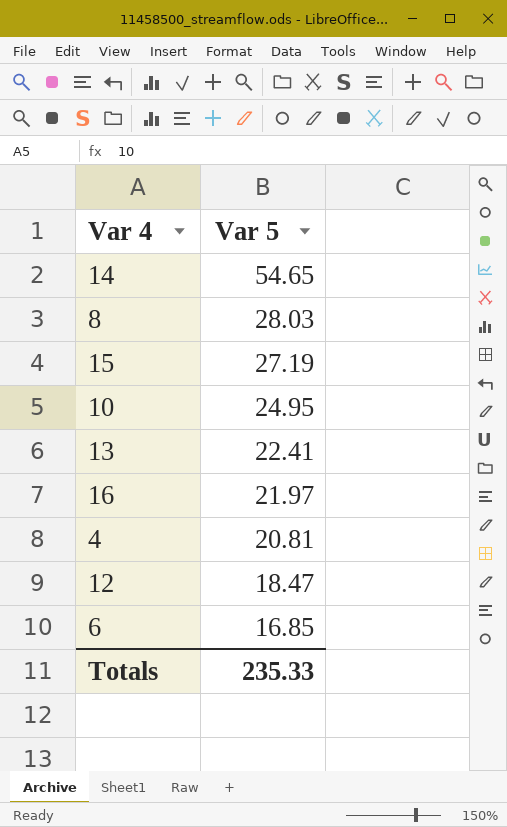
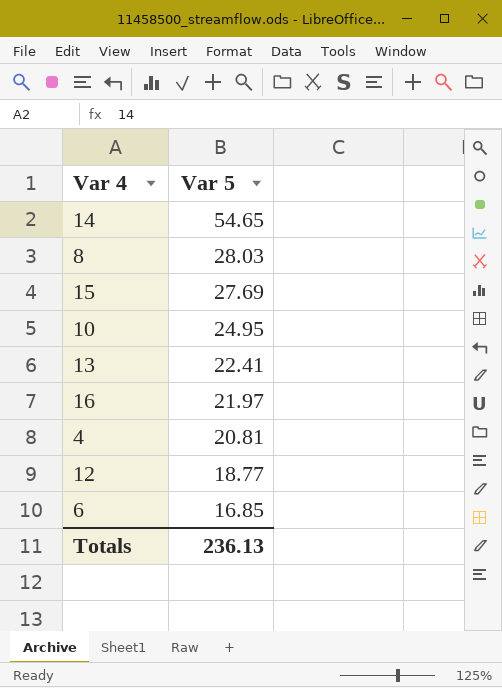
15 | Var 5: 27.19 -> 27.69
12 | Var 5: 18.47 -> 18.77
Totals | Var 5: 235.33 -> 236.13

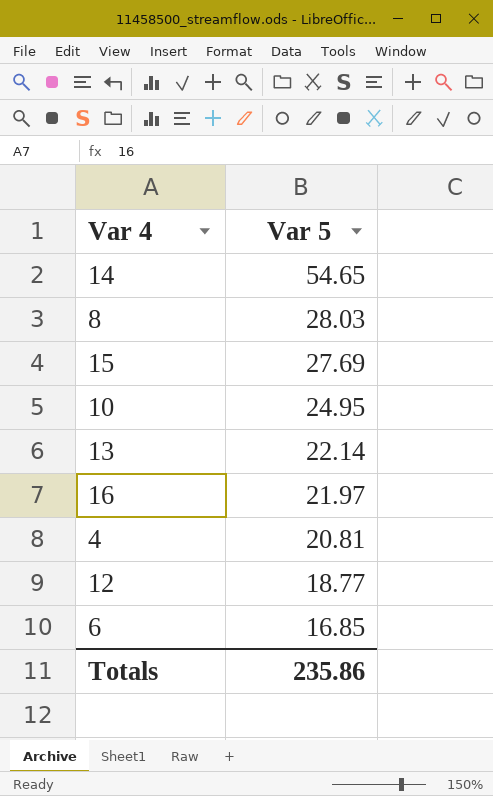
13 | Var 5: 22.41 -> 22.14
Totals | Var 5: 236.13 -> 235.86

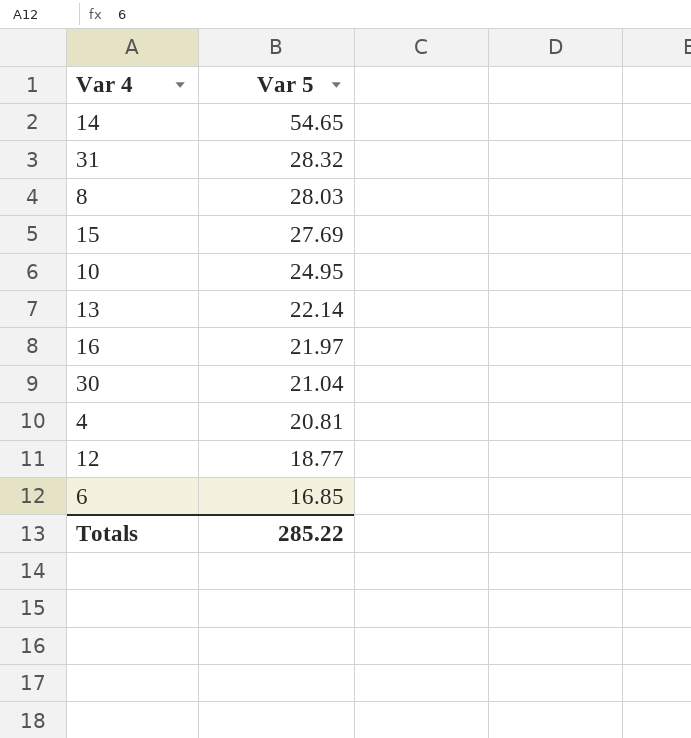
row 31: none -> 28.32
row 30: none -> 21.04
Totals | Var 5: 235.86 -> 285.22

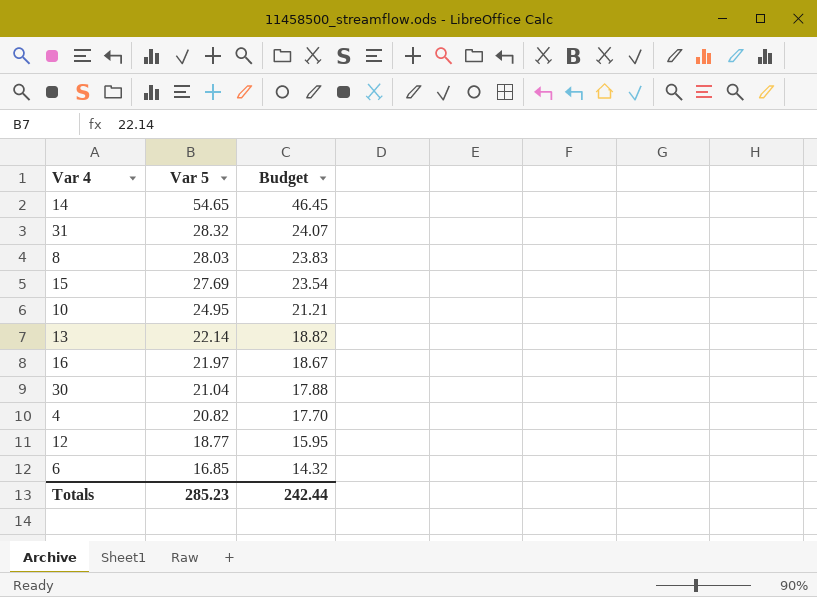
column Budget | formula: none -> [Var 5] * 0.85
4 | Var 5: 20.81 -> 20.82
Totals | Var 5: 285.22 -> 285.23

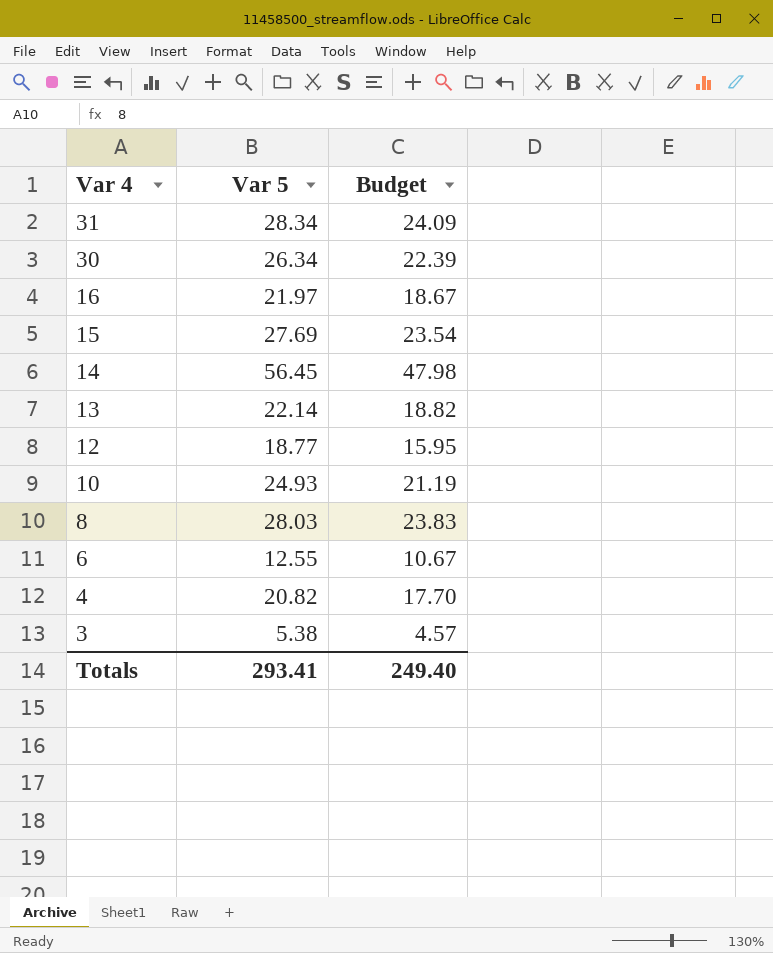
row order: Var 5 descending -> Var 4 descending
31 | Var 5: 28.32 -> 28.34
31 | Budget: 24.07 -> 24.09
30 | Var 5: 21.04 -> 26.34
30 | Budget: 17.88 -> 22.39
14 | Var 5: 54.65 -> 56.45
14 | Budget: 46.45 -> 47.98
10 | Var 5: 24.95 -> 24.93
10 | Budget: 21.21 -> 21.19
6 | Var 5: 16.85 -> 12.55
6 | Budget: 14.32 -> 10.67
row 3: none -> 5.38 | 4.57
Totals | Var 5: 285.23 -> 293.41
Totals | Budget: 242.44 -> 249.40

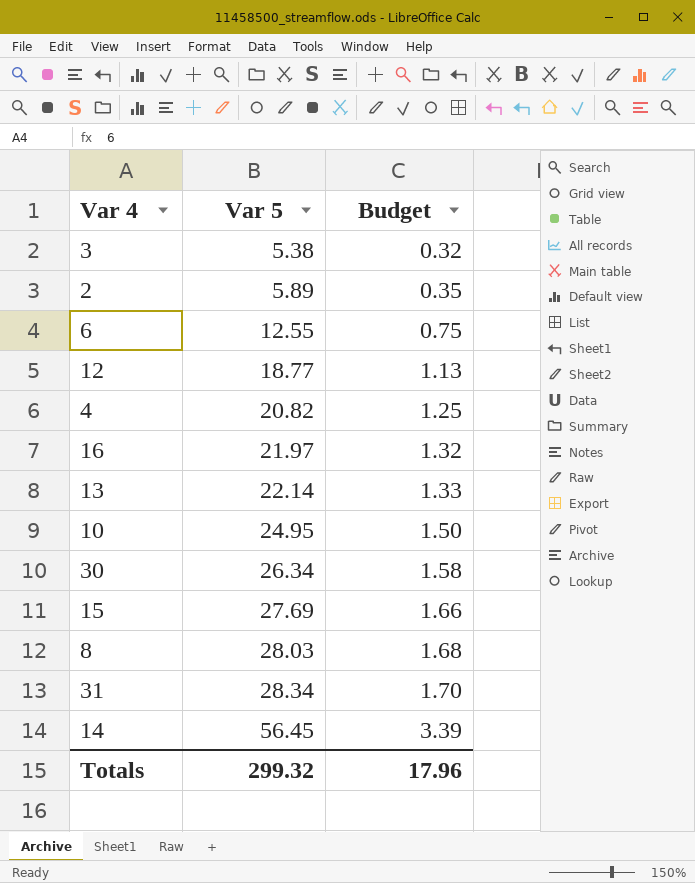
row order: Var 4 descending -> Var 5 ascending
column Budget | formula: [Var 5] * 0.85 -> [Var 5] * 0.06
row 2: none -> 5.89 | 0.35
10 | Var 5: 24.93 -> 24.95
Totals | Var 5: 293.41 -> 299.32
Totals | Budget: 249.40 -> 17.96

